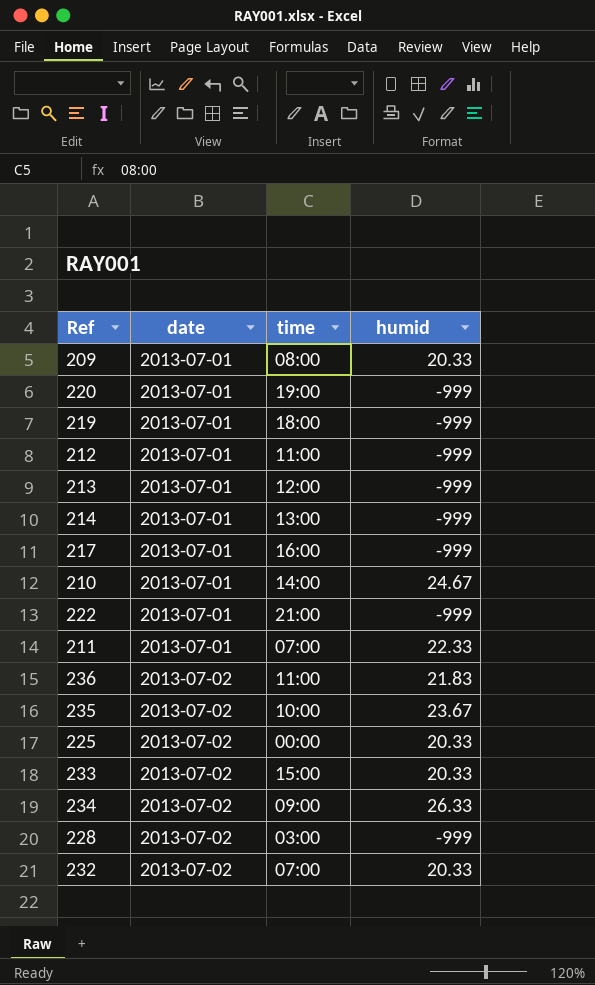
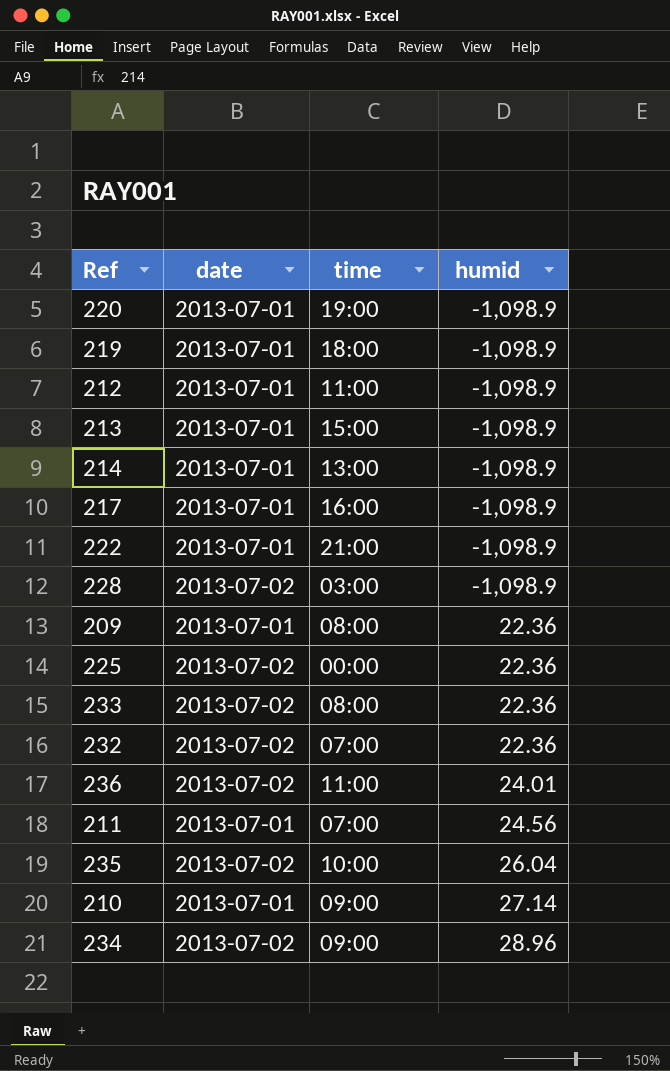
row order: date ascending -> humid ascending
220 | humid: -999 -> -1,098.9
219 | humid: -999 -> -1,098.9
212 | humid: -999 -> -1,098.9
213 | time: 12:00 -> 15:00
213 | humid: -999 -> -1,098.9
214 | humid: -999 -> -1,098.9
217 | humid: -999 -> -1,098.9
222 | humid: -999 -> -1,098.9
228 | humid: -999 -> -1,098.9
209 | humid: 20.33 -> 22.36
225 | humid: 20.33 -> 22.36
233 | time: 15:00 -> 08:00
233 | humid: 20.33 -> 22.36
232 | humid: 20.33 -> 22.36
236 | humid: 21.83 -> 24.01
211 | humid: 22.33 -> 24.56
235 | humid: 23.67 -> 26.04
210 | time: 14:00 -> 09:00
210 | humid: 24.67 -> 27.14
234 | humid: 26.33 -> 28.96

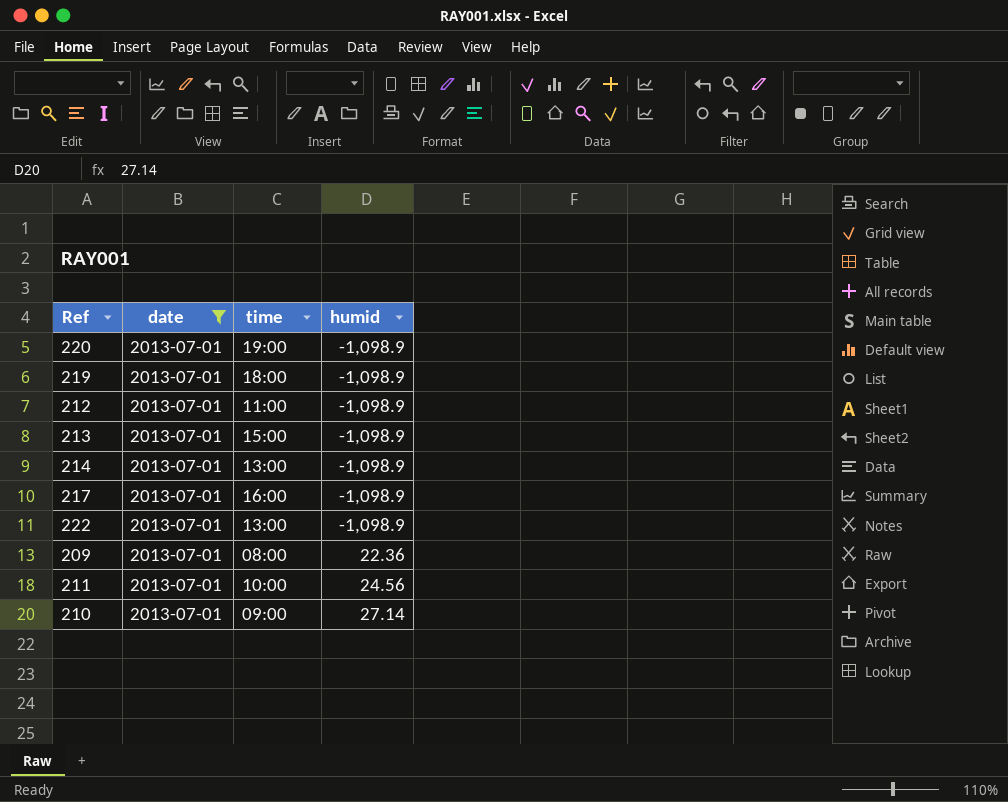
filter: none -> date = 2013-07-01
222 | time: 21:00 -> 13:00
211 | time: 07:00 -> 10:00

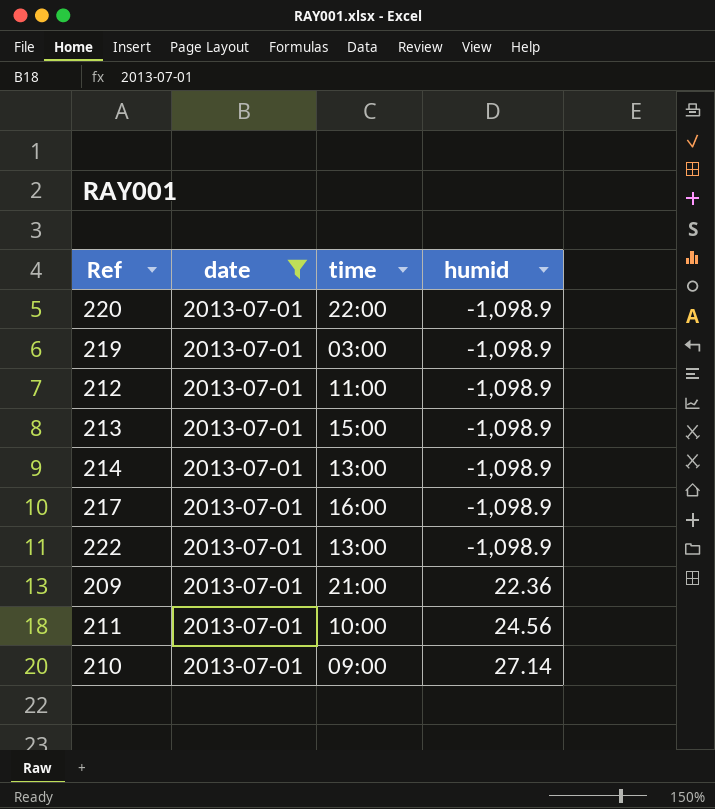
220 | time: 19:00 -> 22:00
219 | time: 18:00 -> 03:00
209 | time: 08:00 -> 21:00

